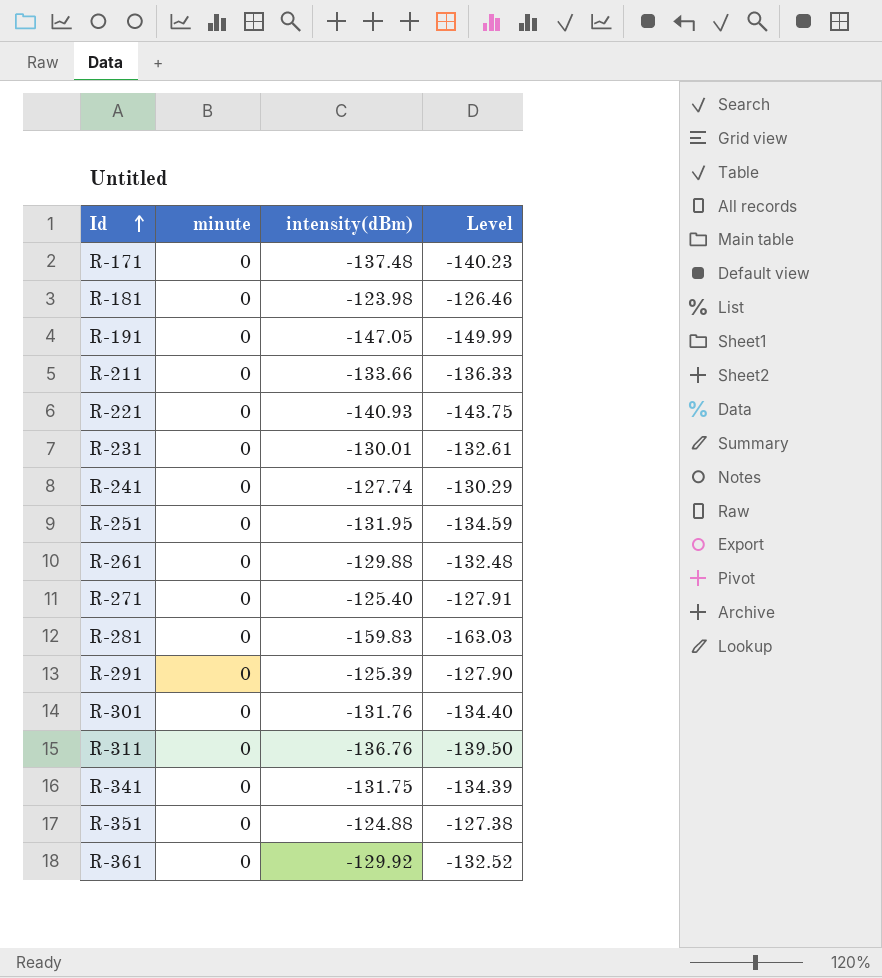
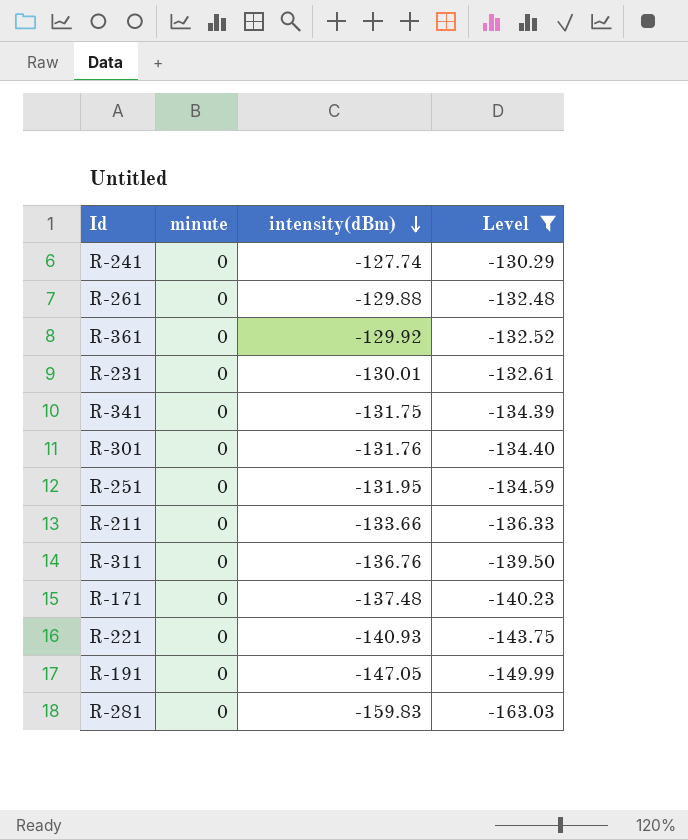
filter: none -> Level <= -130.29
row order: Id ascending -> intensity(dBm) descending

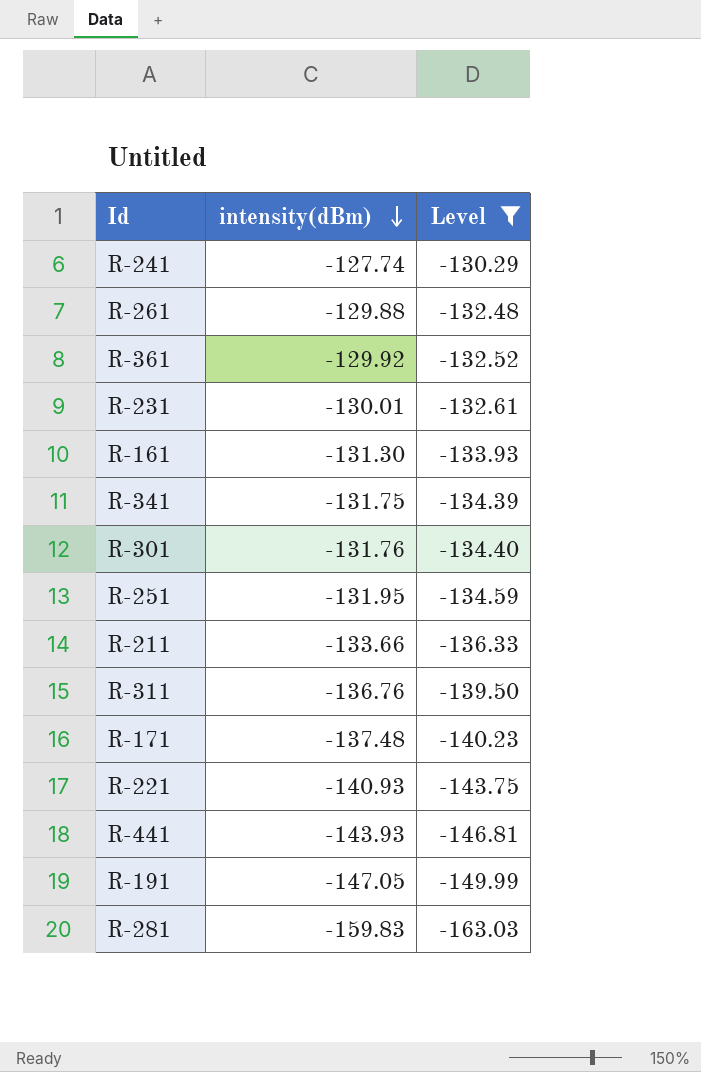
column minute | position: 2 -> none
row R-161: none -> -131.30 | -133.93
row R-441: none -> -143.93 | -146.81

